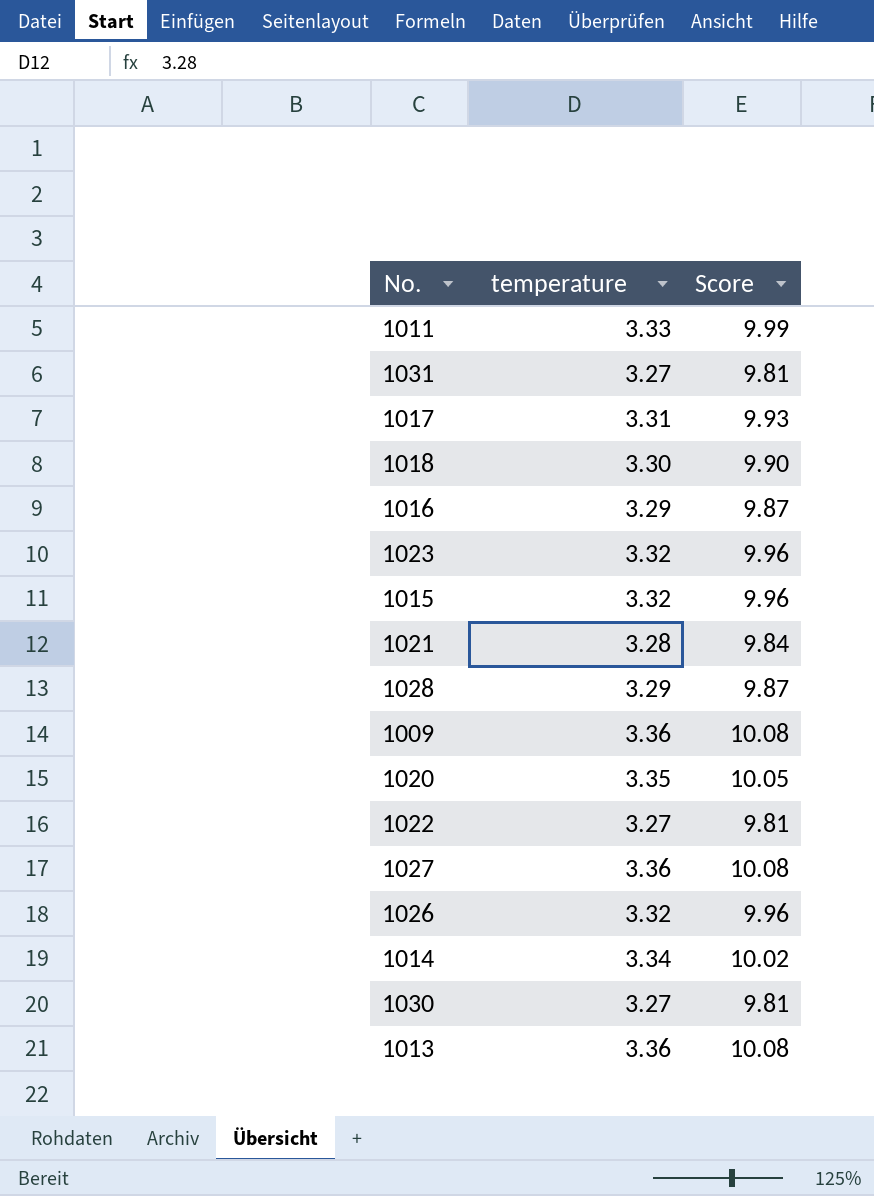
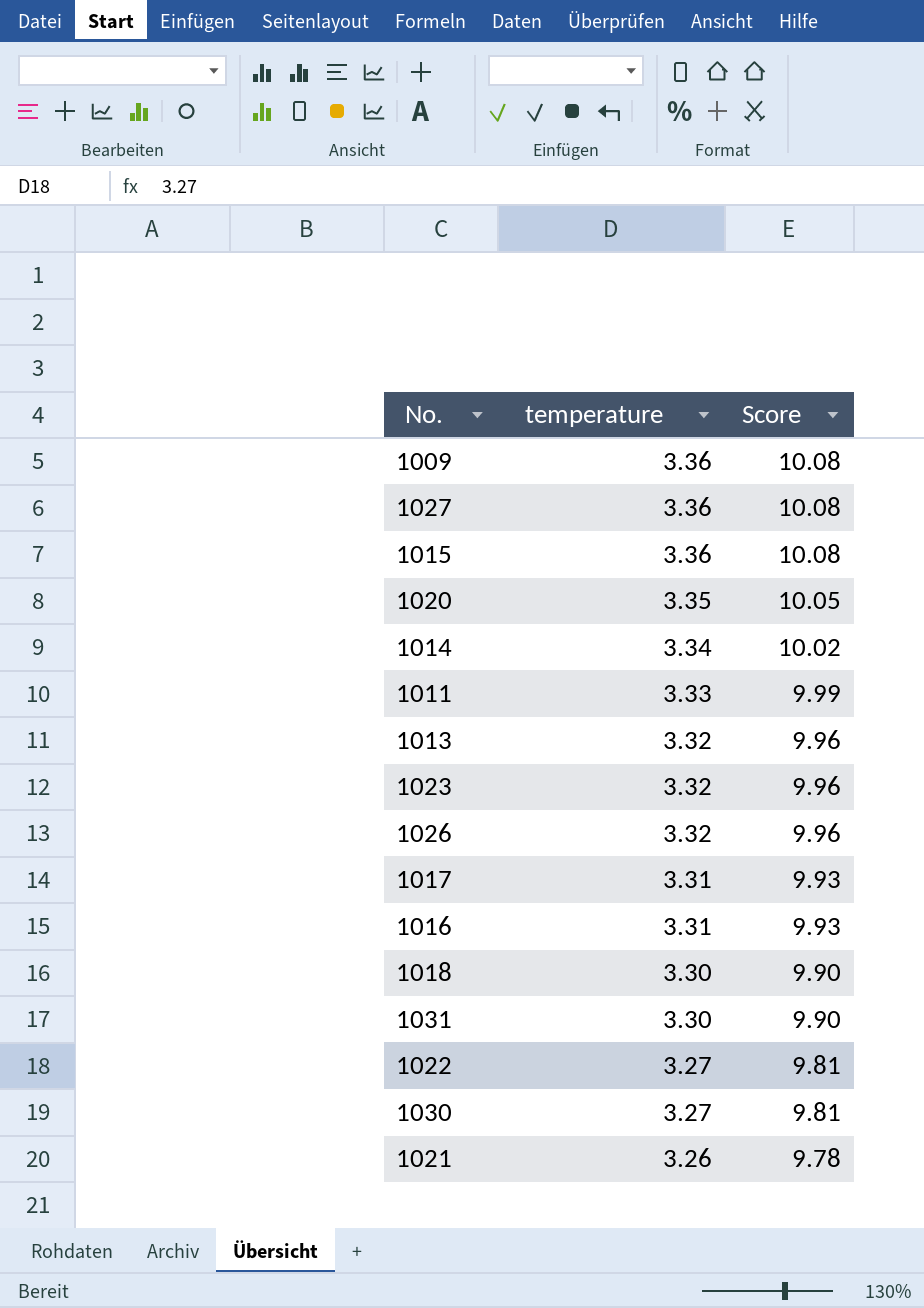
row order: none -> temperature descending
row 1028: 3.29 | 9.87 -> none
1015 | temperature: 3.32 -> 3.36
1015 | Score: 9.96 -> 10.08
1013 | temperature: 3.36 -> 3.32
1013 | Score: 10.08 -> 9.96
1016 | temperature: 3.29 -> 3.31
1016 | Score: 9.87 -> 9.93
1031 | temperature: 3.27 -> 3.30
1031 | Score: 9.81 -> 9.90
1021 | temperature: 3.28 -> 3.26
1021 | Score: 9.84 -> 9.78

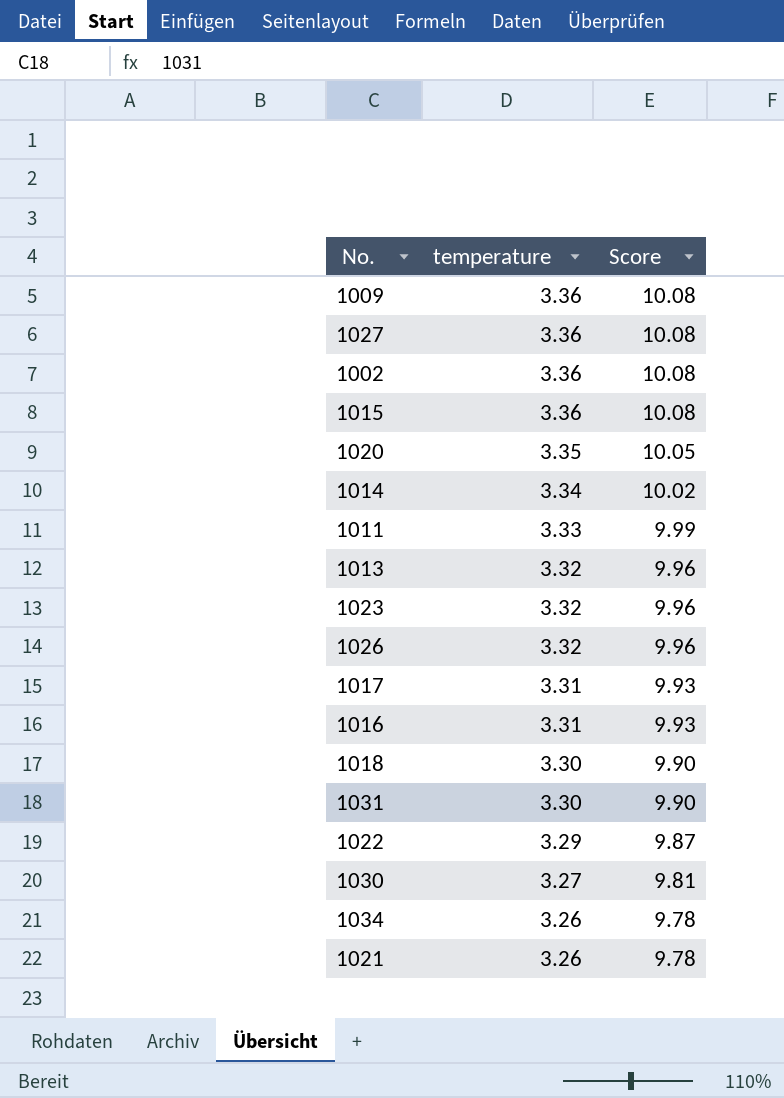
row 1002: none -> 3.36 | 10.08
1022 | temperature: 3.27 -> 3.29
1022 | Score: 9.81 -> 9.87
row 1034: none -> 3.26 | 9.78

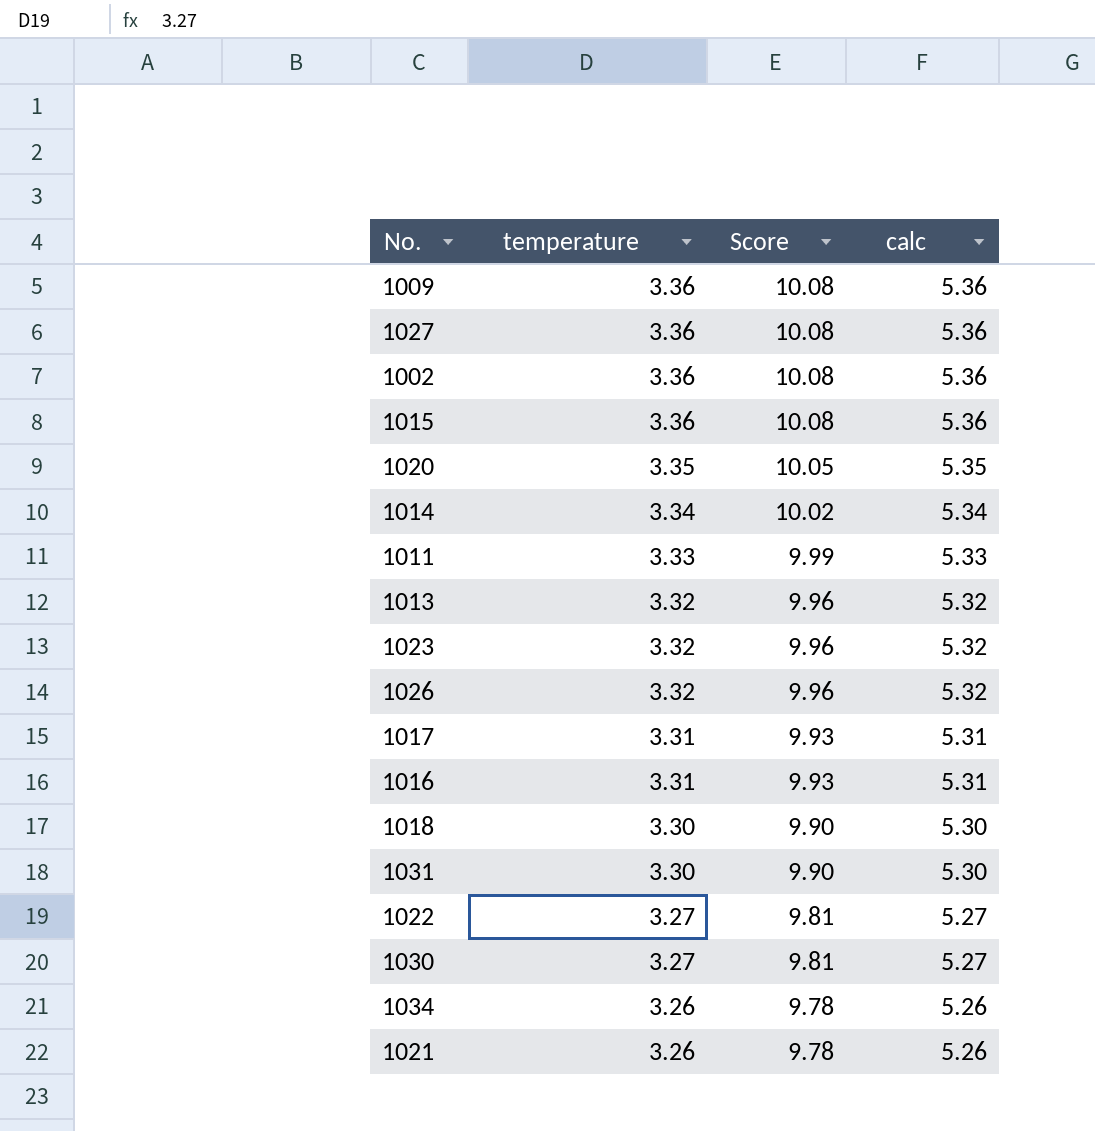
column calc | formula: none -> [temperature] + 2
1022 | temperature: 3.29 -> 3.27
1022 | Score: 9.87 -> 9.81

